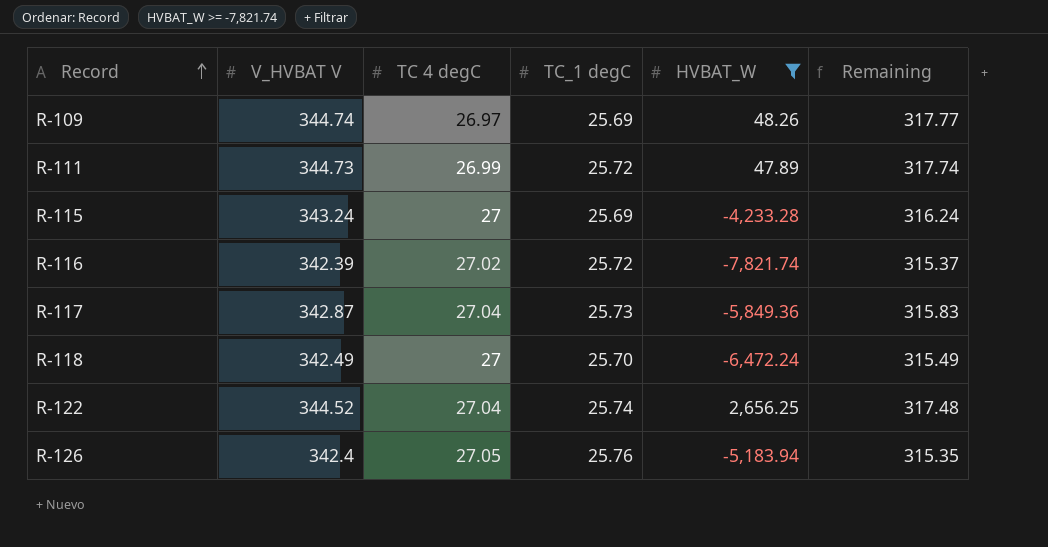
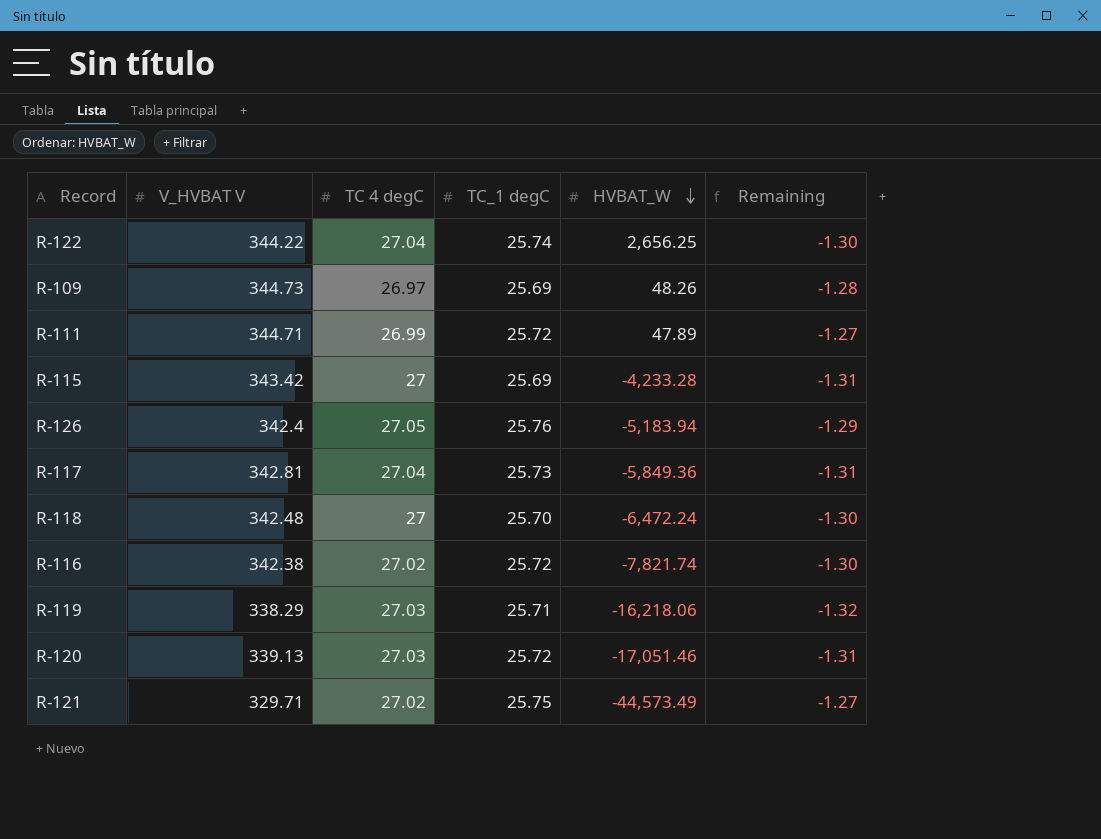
filter: HVBAT_W >= -7,821.74 -> none
row order: Record ascending -> HVBAT_W descending
column Remaining | formula: [V_HVBAT V] - [TC 4 degC] -> [TC_1 degC] - [TC 4 degC]
R-122 | V_HVBAT V: 344.52 -> 344.22
R-109 | V_HVBAT V: 344.74 -> 344.73
R-111 | V_HVBAT V: 344.73 -> 344.71
R-115 | V_HVBAT V: 343.24 -> 343.42
R-117 | V_HVBAT V: 342.87 -> 342.81
R-118 | V_HVBAT V: 342.49 -> 342.48
R-116 | V_HVBAT V: 342.39 -> 342.38

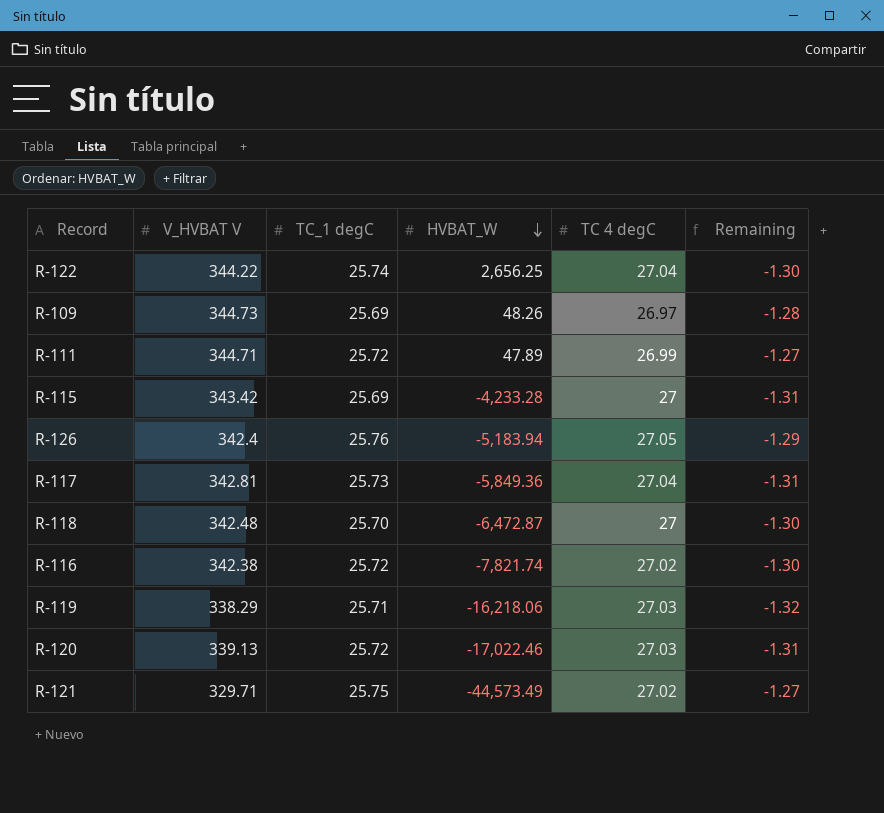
column TC 4 degC | position: 3 -> 5
R-118 | HVBAT_W: -6,472.24 -> -6,472.87
R-120 | HVBAT_W: -17,051.46 -> -17,022.46

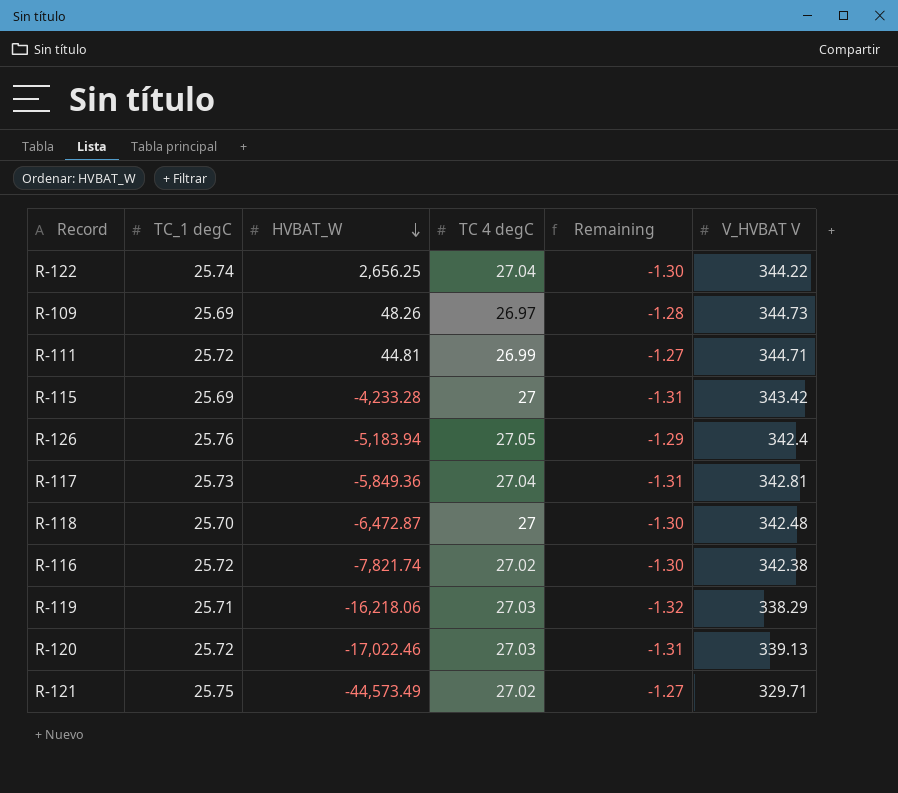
column V_HVBAT V | position: 2 -> 6
R-111 | HVBAT_W: 47.89 -> 44.81

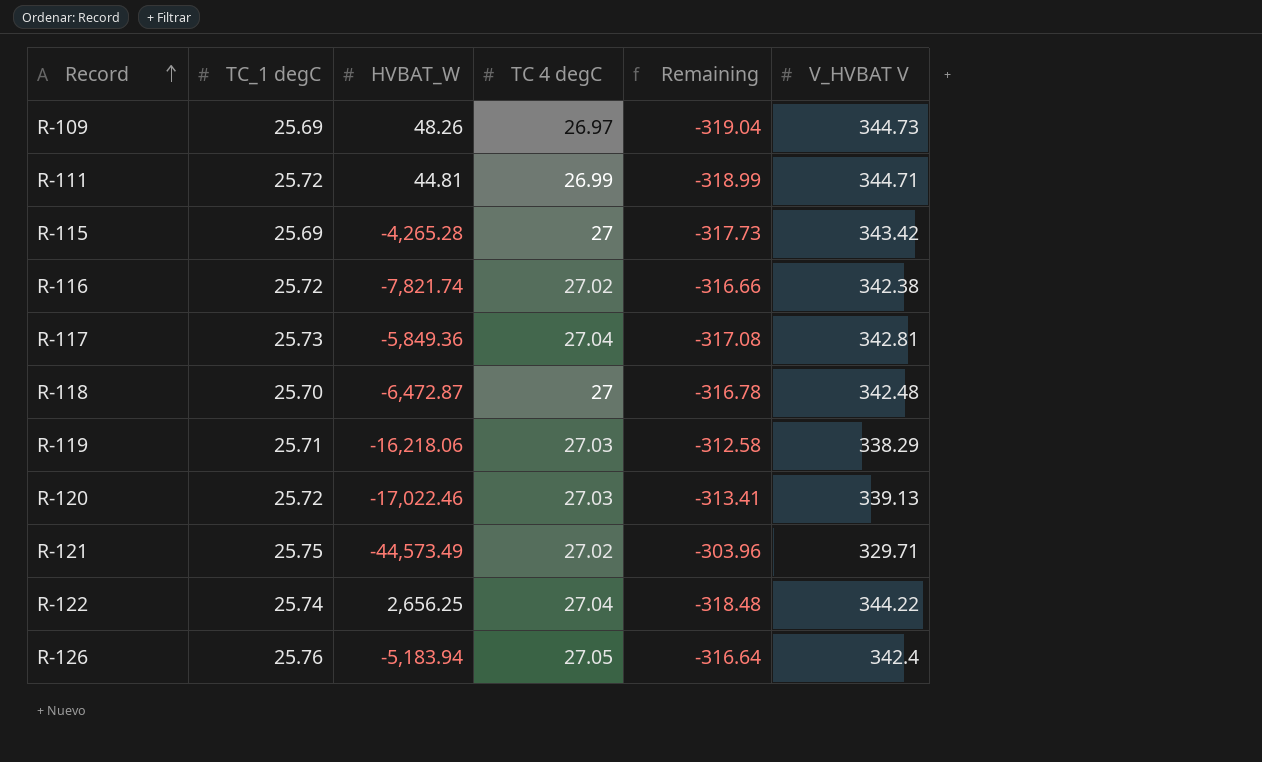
row order: HVBAT_W descending -> Record ascending
column Remaining | formula: [TC_1 degC] - [TC 4 degC] -> [TC_1 degC] - [V_HVBAT V]
R-115 | HVBAT_W: -4,233.28 -> -4,265.28

